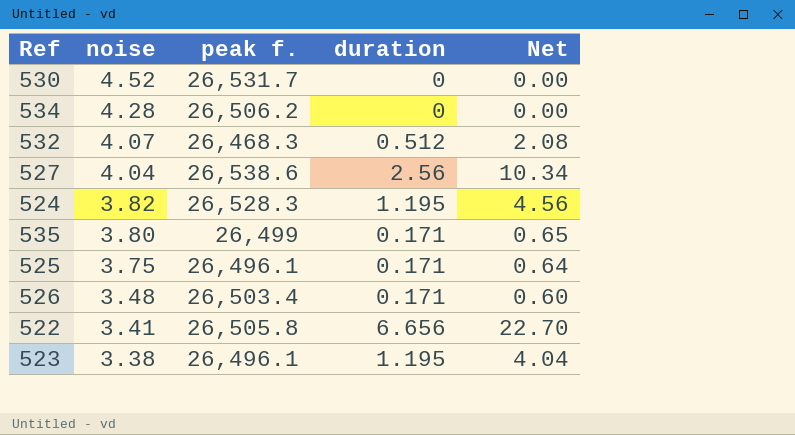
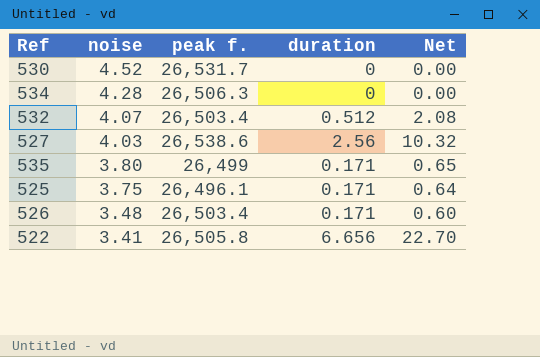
row 524: 3.82 | 26,528.3 | 1.195 | 4.56 -> none
row 523: 3.38 | 26,496.1 | 1.195 | 4.04 -> none
534 | peak f.: 26,506.2 -> 26,506.3
532 | peak f.: 26,468.3 -> 26,503.4
527 | noise: 4.04 -> 4.03
527 | Net: 10.34 -> 10.32

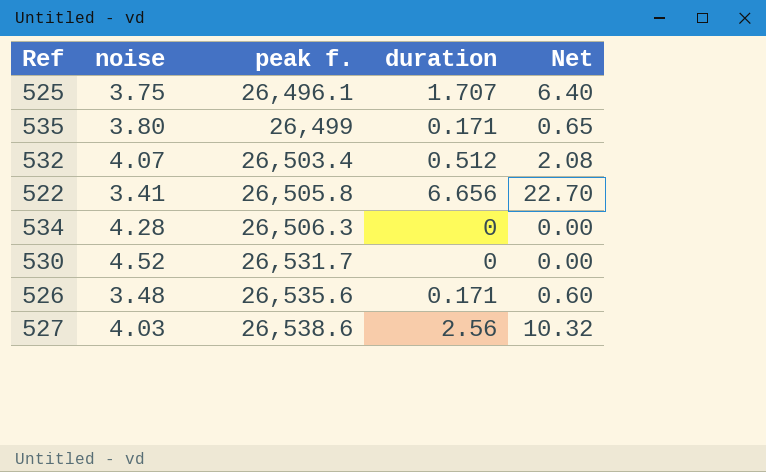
row order: noise descending -> peak f. ascending
525 | duration: 0.171 -> 1.707
525 | Net: 0.64 -> 6.40
526 | peak f.: 26,503.4 -> 26,535.6

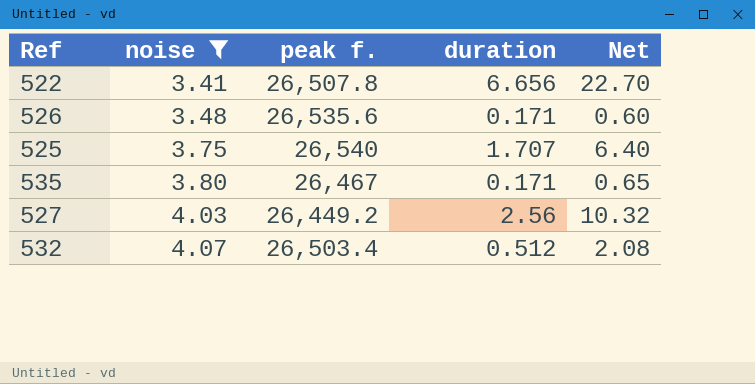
filter: none -> noise <= 4.07
row order: peak f. ascending -> noise ascending
522 | peak f.: 26,505.8 -> 26,507.8
525 | peak f.: 26,496.1 -> 26,540
535 | peak f.: 26,499 -> 26,467
527 | peak f.: 26,538.6 -> 26,449.2

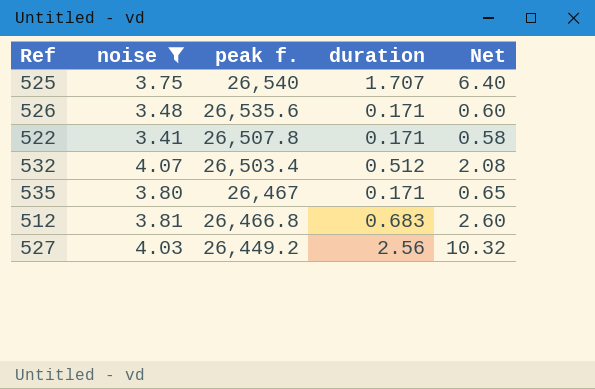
row order: noise ascending -> peak f. descending
522 | duration: 6.656 -> 0.171
522 | Net: 22.70 -> 0.58
row 512: none -> 3.81 | 26,466.8 | 0.683 | 2.60

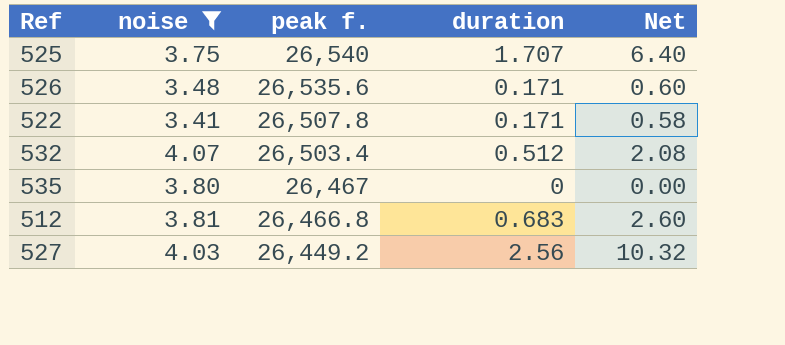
535 | duration: 0.171 -> 0
535 | Net: 0.65 -> 0.00

